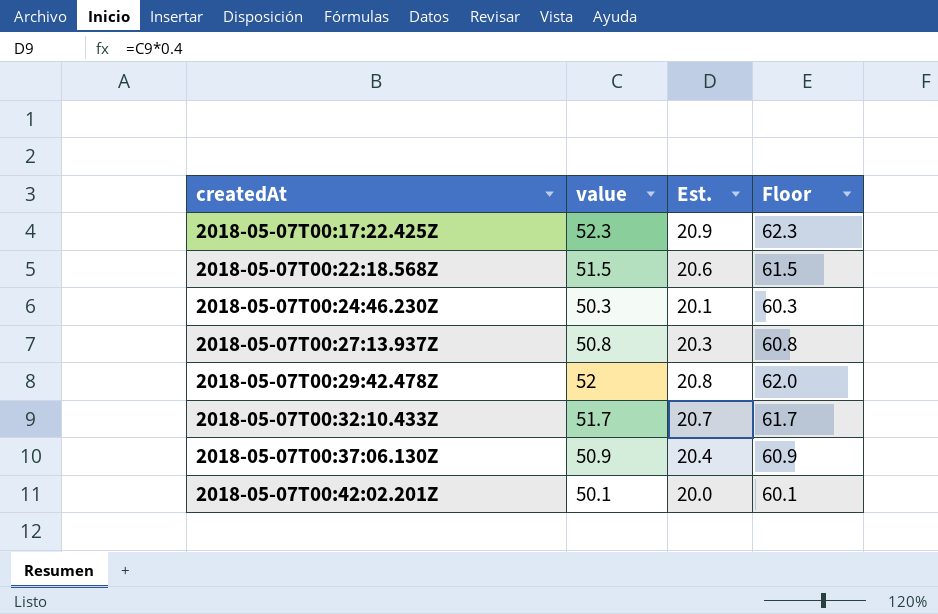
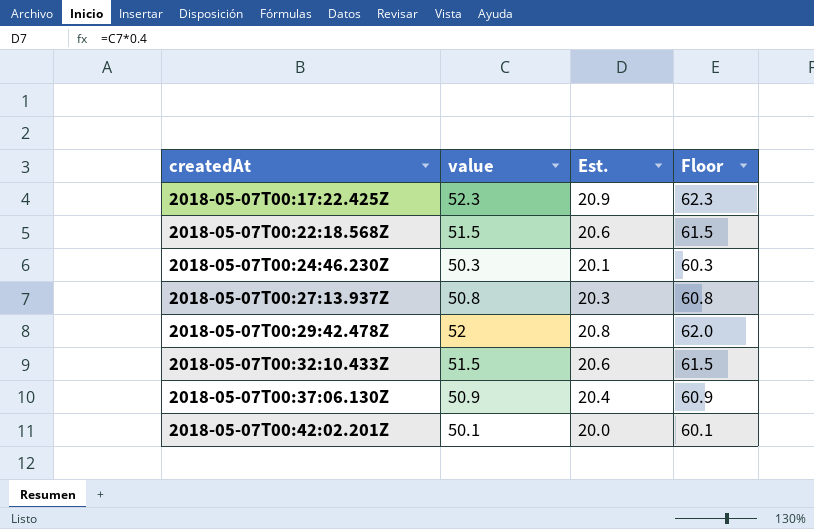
2018-05-07T00:32:10.433Z | value: 51.7 -> 51.5
2018-05-07T00:32:10.433Z | Est.: 20.7 -> 20.6
2018-05-07T00:32:10.433Z | Floor: 61.7 -> 61.5

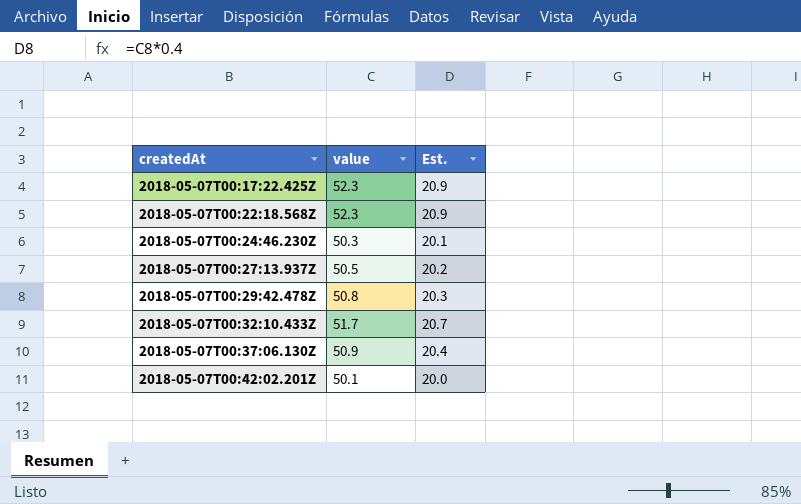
column Floor | formula: [value] + 10 -> none
2018-05-07T00:22:18.568Z | value: 51.5 -> 52.3
2018-05-07T00:22:18.568Z | Est.: 20.6 -> 20.9
2018-05-07T00:27:13.937Z | value: 50.8 -> 50.5
2018-05-07T00:27:13.937Z | Est.: 20.3 -> 20.2
2018-05-07T00:29:42.478Z | value: 52 -> 50.8
2018-05-07T00:29:42.478Z | Est.: 20.8 -> 20.3
2018-05-07T00:32:10.433Z | value: 51.5 -> 51.7
2018-05-07T00:32:10.433Z | Est.: 20.6 -> 20.7

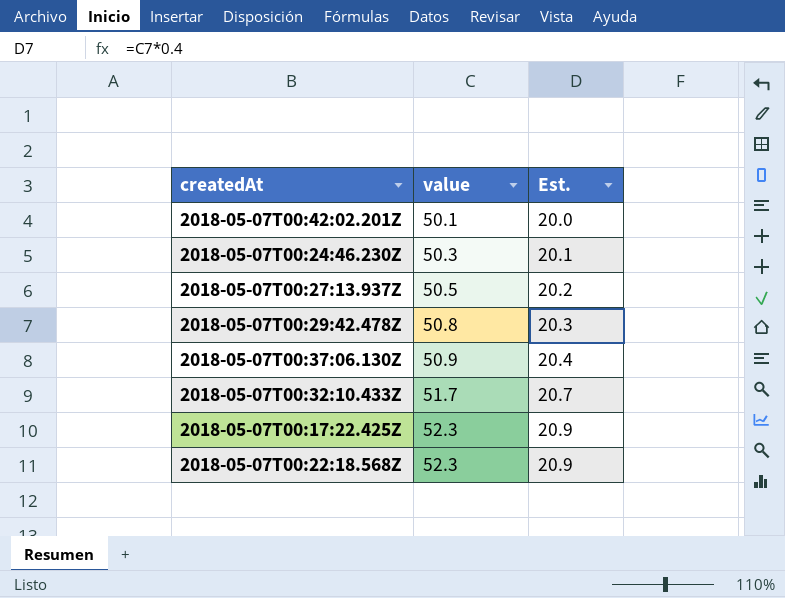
row order: createdAt ascending -> value ascending

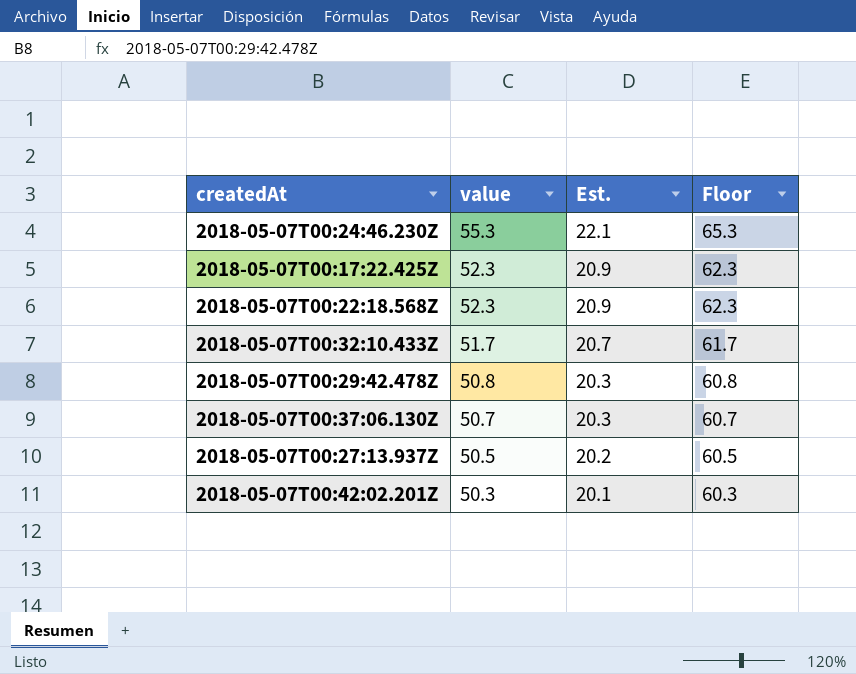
row order: value ascending -> value descending
column Floor | formula: none -> [value] + 10
2018-05-07T00:24:46.230Z | value: 50.3 -> 55.3
2018-05-07T00:24:46.230Z | Est.: 20.1 -> 22.1
2018-05-07T00:37:06.130Z | value: 50.9 -> 50.7
2018-05-07T00:37:06.130Z | Est.: 20.4 -> 20.3
2018-05-07T00:42:02.201Z | value: 50.1 -> 50.3
2018-05-07T00:42:02.201Z | Est.: 20.0 -> 20.1

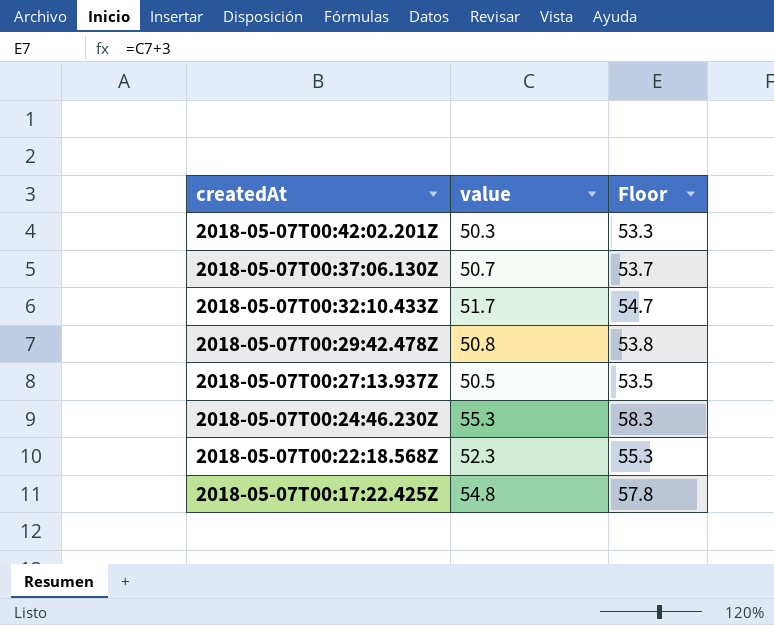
row order: value descending -> createdAt descending
column Est. | formula: [value] * 0.4 -> none
column Floor | formula: [value] + 10 -> [value] + 3
2018-05-07T00:17:22.425Z | value: 52.3 -> 54.8

